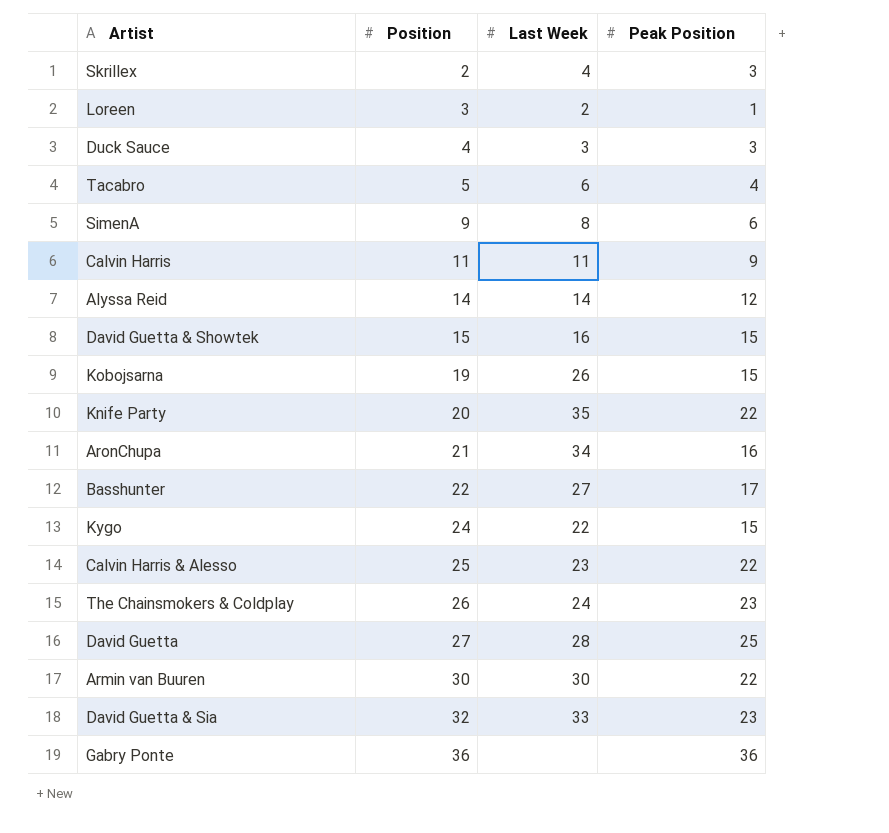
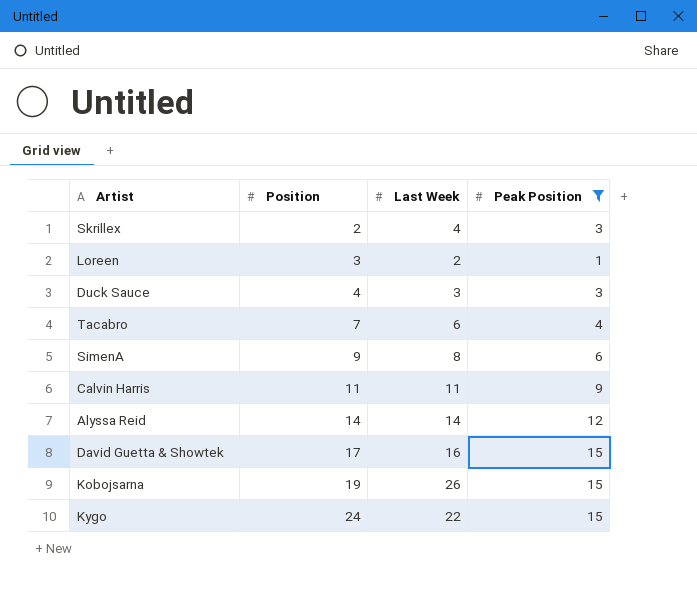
filter: none -> Peak Position <= 15
Tacabro | Position: 5 -> 7
David Guetta & Showtek | Position: 15 -> 17

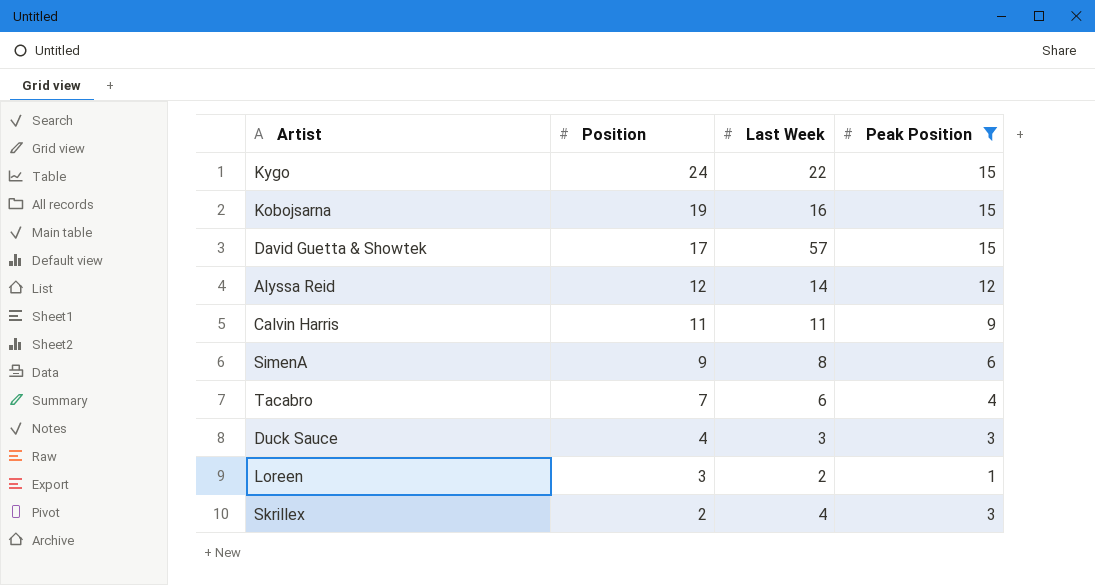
row order: Position ascending -> Position descending
Kobojsarna | Last Week: 26 -> 16
David Guetta & Showtek | Last Week: 16 -> 57
Alyssa Reid | Position: 14 -> 12

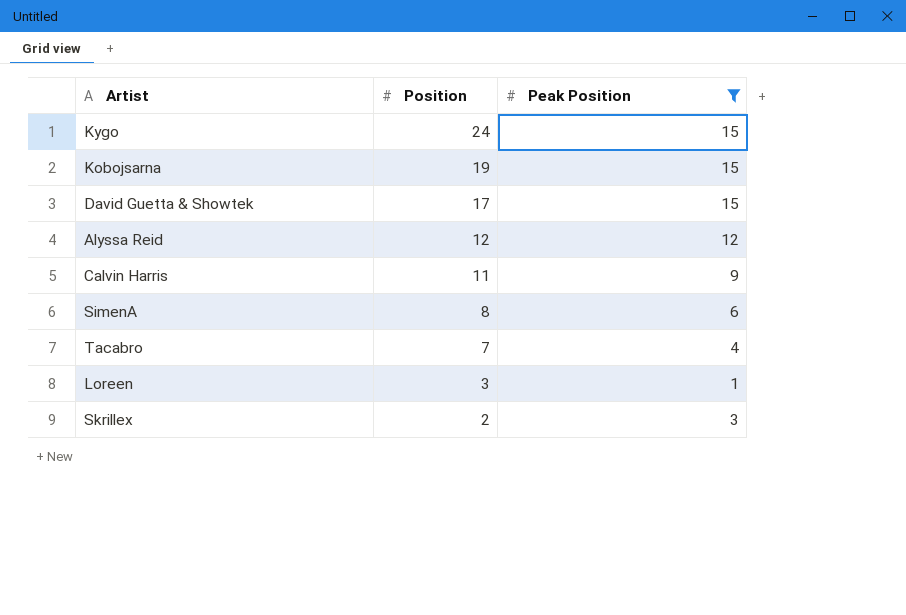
column Last Week | position: 3 -> none
row Duck Sauce: 4 | 3 | 3 -> none
SimenA | Position: 9 -> 8

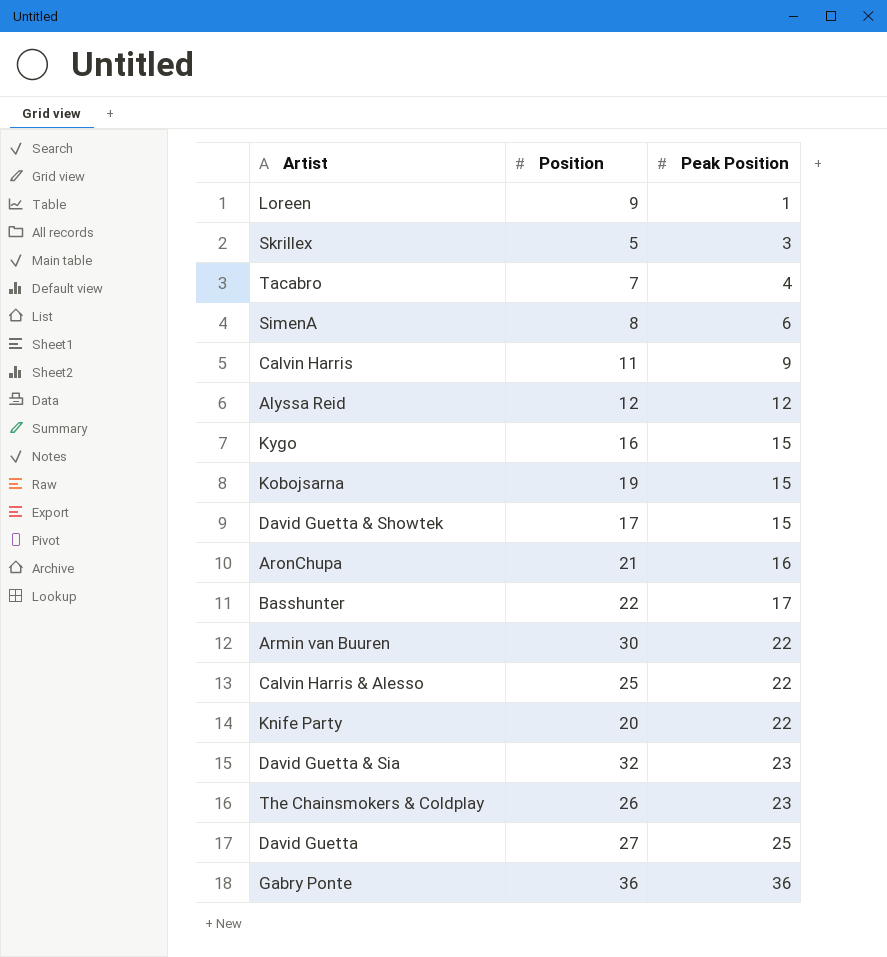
filter: Peak Position <= 15 -> none
row order: Position descending -> Peak Position ascending
Loreen | Position: 3 -> 9
Skrillex | Position: 2 -> 5
Kygo | Position: 24 -> 16

